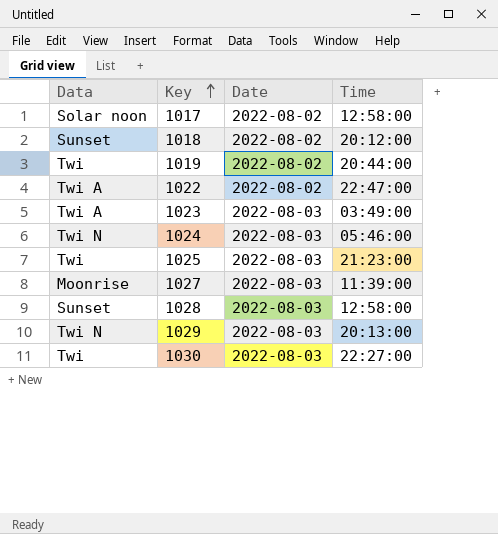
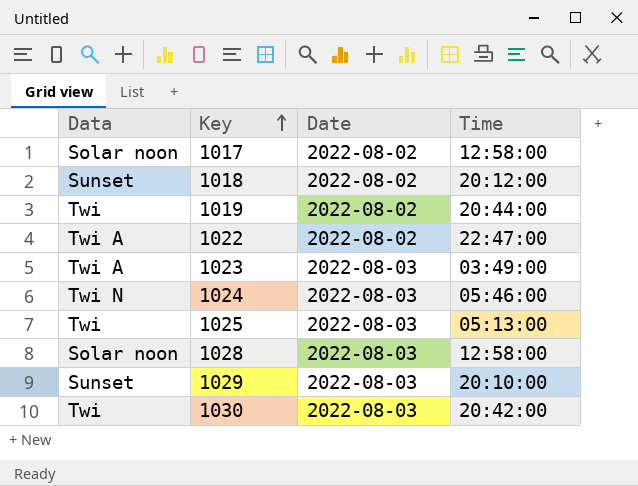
row 1027: Moonrise | 2022-08-03 | 11:39:00 -> none
1025 | Time: 21:23:00 -> 05:13:00
1028 | Data: Sunset -> Solar noon
1029 | Data: Twi N -> Sunset
1029 | Time: 20:13:00 -> 20:10:00
1030 | Time: 22:27:00 -> 20:42:00

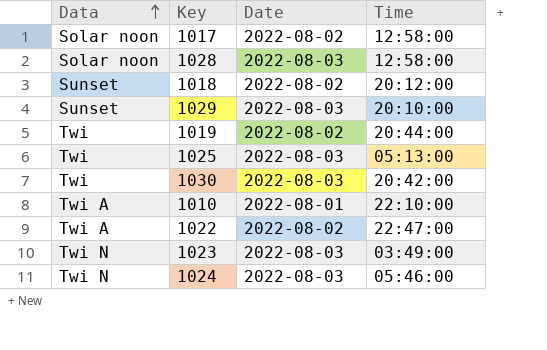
row order: Key ascending -> Data ascending
row 1010: none -> Twi A | 2022-08-01 | 22:10:00
1023 | Data: Twi A -> Twi N

